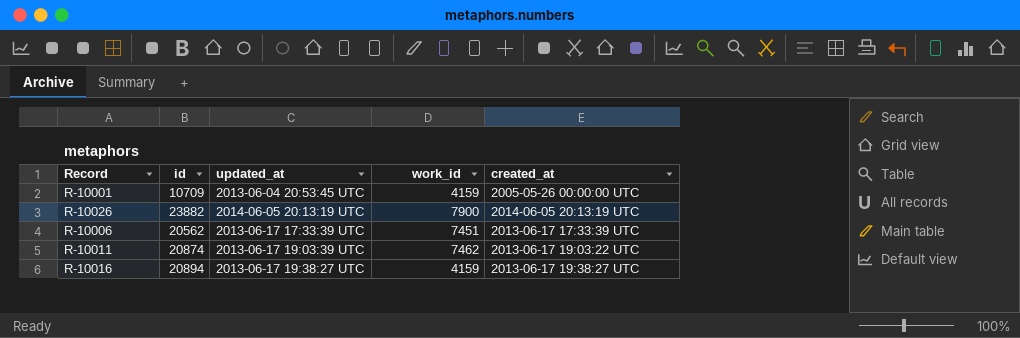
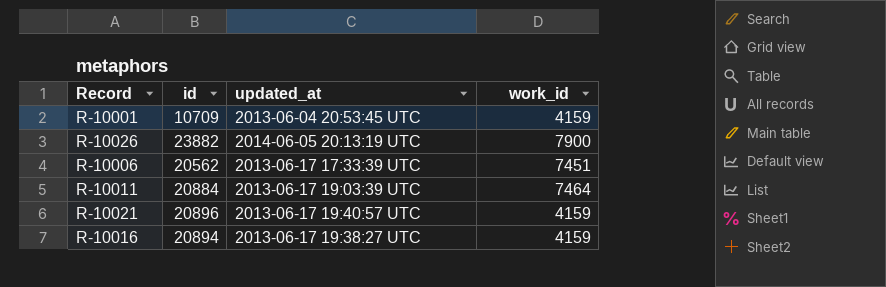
column created_at | position: 5 -> none
R-10011 | id: 20874 -> 20884
R-10011 | work_id: 7462 -> 7464
row R-10021: none -> 20896 | 2013-06-17 19:40:57 UTC | 4159

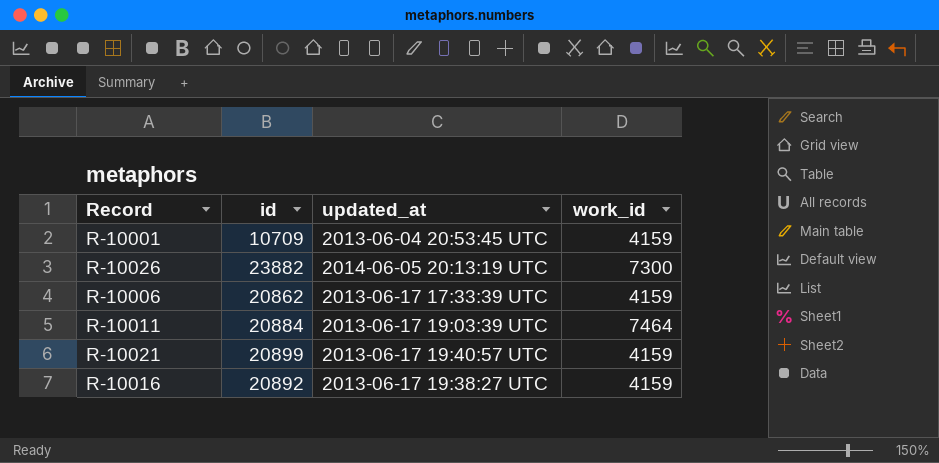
R-10026 | work_id: 7900 -> 7300
R-10006 | id: 20562 -> 20862
R-10006 | work_id: 7451 -> 4159
R-10021 | id: 20896 -> 20899
R-10016 | id: 20894 -> 20892

